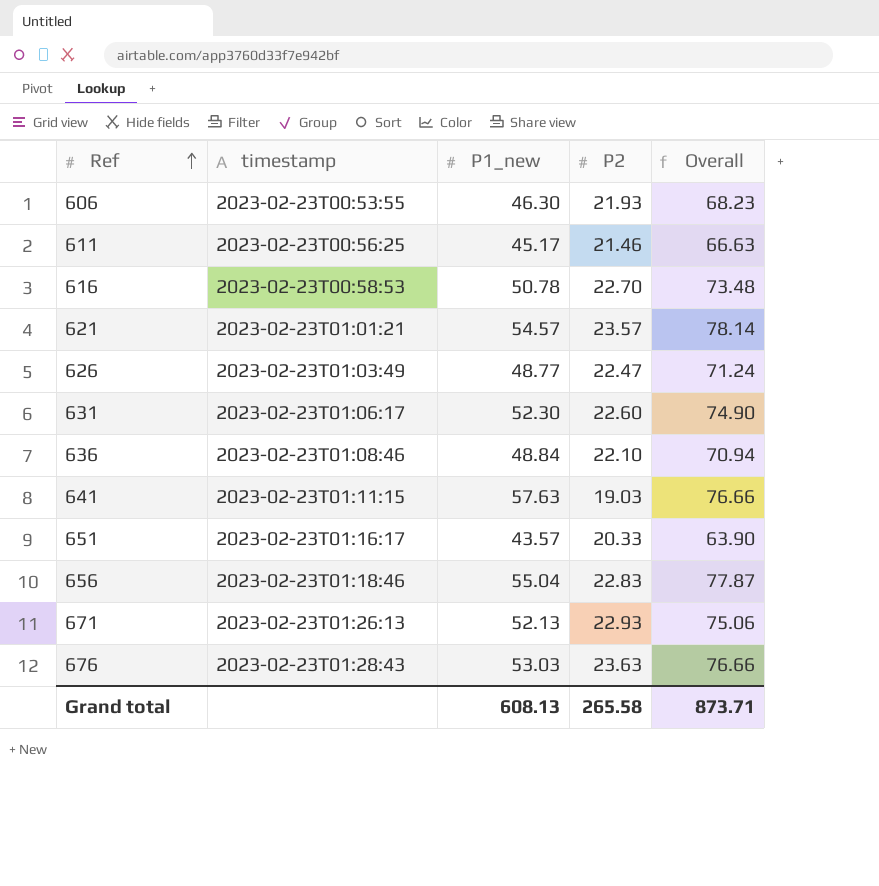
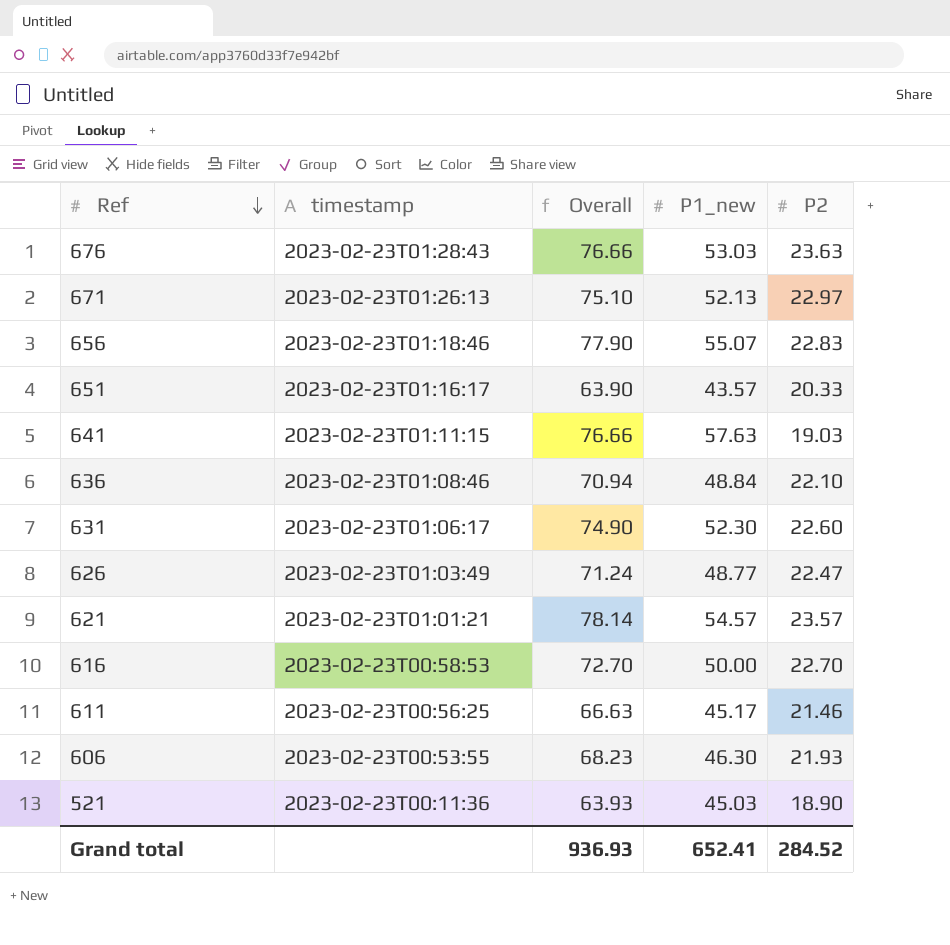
row order: Ref ascending -> Ref descending
column Overall | position: 5 -> 3
671 | Overall: 75.06 -> 75.10
671 | P2: 22.93 -> 22.97
656 | Overall: 77.87 -> 77.90
656 | P1_new: 55.04 -> 55.07
616 | Overall: 73.48 -> 72.70
616 | P1_new: 50.78 -> 50.00
row 521: none -> 2023-02-23T00:11:36 | 63.93 | 45.03 | 18.90
Grand total | Overall: 873.71 -> 936.93
Grand total | P1_new: 608.13 -> 652.41
Grand total | P2: 265.58 -> 284.52

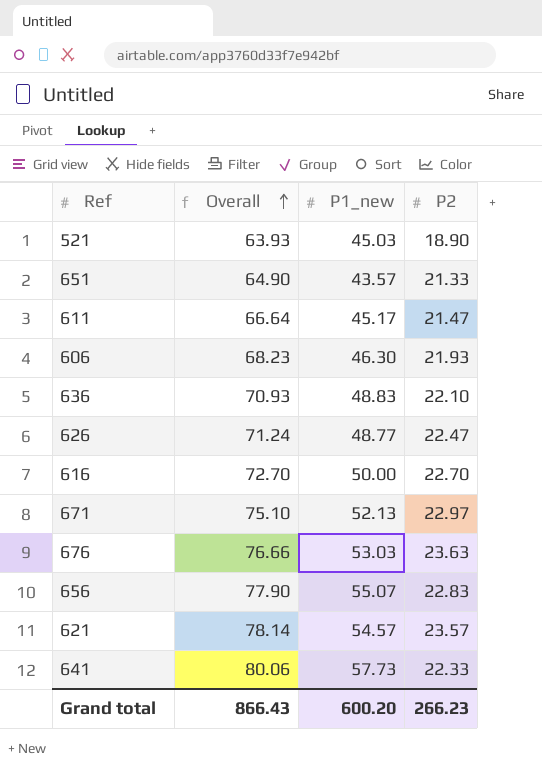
row order: Ref descending -> Overall ascending
column timestamp | position: 2 -> none
row 631: 2023-02-23T01:06:17 | 74.90 | 52.30 | 22.60 -> none
651 | Overall: 63.90 -> 64.90
651 | P2: 20.33 -> 21.33
611 | Overall: 66.63 -> 66.64
611 | P2: 21.46 -> 21.47
636 | Overall: 70.94 -> 70.93
636 | P1_new: 48.84 -> 48.83
641 | Overall: 76.66 -> 80.06
641 | P1_new: 57.63 -> 57.73
641 | P2: 19.03 -> 22.33
Grand total | Overall: 936.93 -> 866.43
Grand total | P1_new: 652.41 -> 600.20
Grand total | P2: 284.52 -> 266.23

